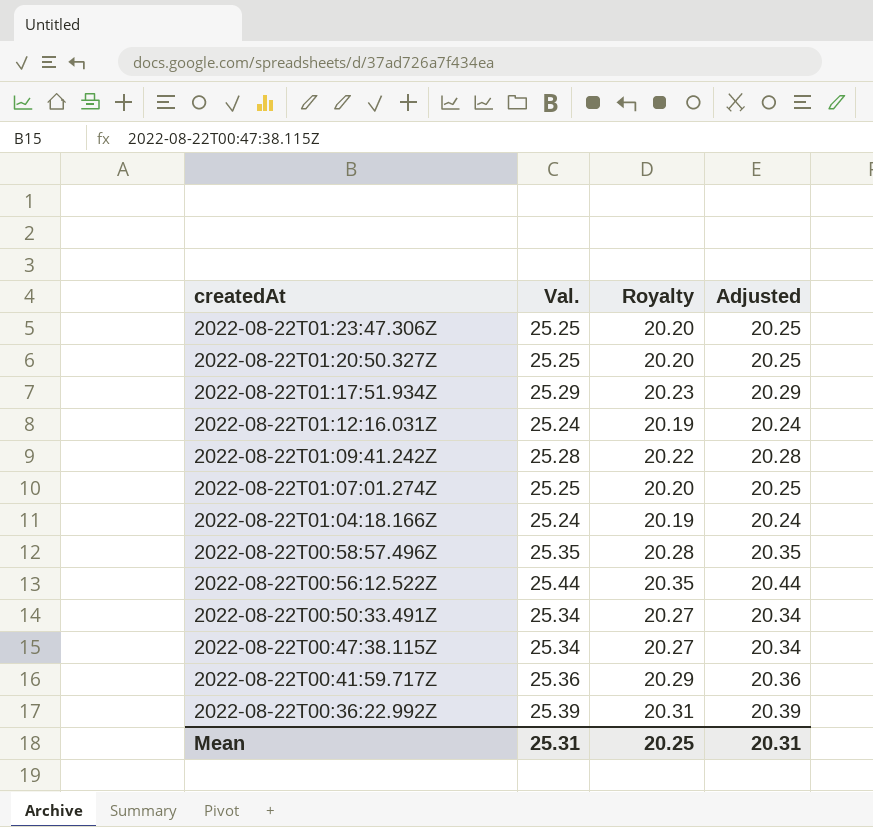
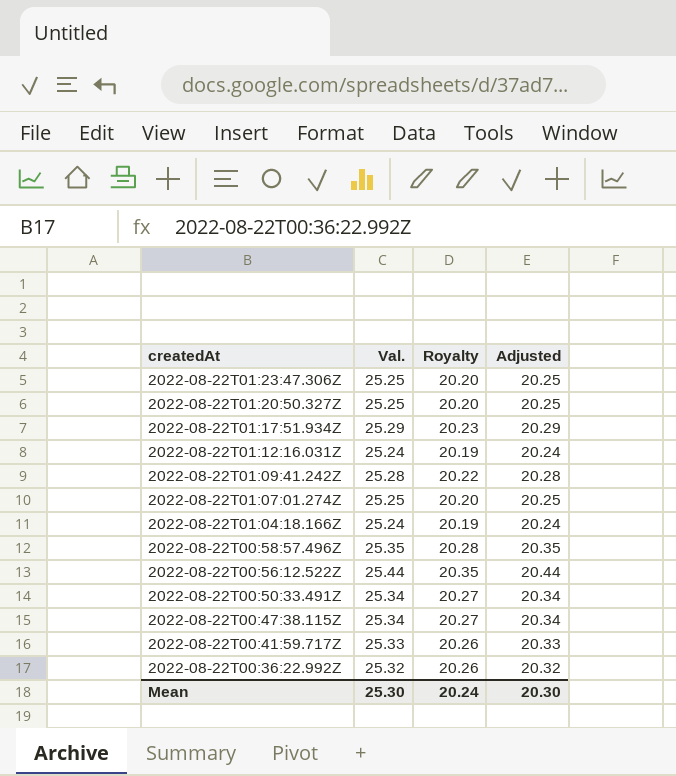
2022-08-22T00:41:59.717Z | Val.: 25.36 -> 25.33
2022-08-22T00:41:59.717Z | Royalty: 20.29 -> 20.26
2022-08-22T00:41:59.717Z | Adjusted: 20.36 -> 20.33
2022-08-22T00:36:22.992Z | Val.: 25.39 -> 25.32
2022-08-22T00:36:22.992Z | Royalty: 20.31 -> 20.26
2022-08-22T00:36:22.992Z | Adjusted: 20.39 -> 20.32
Mean | Val.: 25.31 -> 25.30
Mean | Royalty: 20.25 -> 20.24
Mean | Adjusted: 20.31 -> 20.30

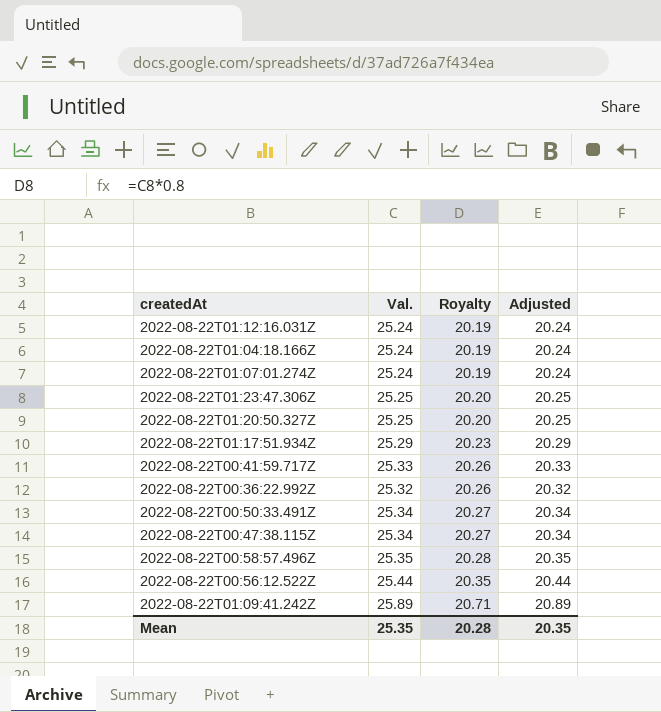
row order: createdAt descending -> Royalty ascending
2022-08-22T01:07:01.274Z | Val.: 25.25 -> 25.24
2022-08-22T01:07:01.274Z | Royalty: 20.20 -> 20.19
2022-08-22T01:07:01.274Z | Adjusted: 20.25 -> 20.24
2022-08-22T01:09:41.242Z | Val.: 25.28 -> 25.89
2022-08-22T01:09:41.242Z | Royalty: 20.22 -> 20.71
2022-08-22T01:09:41.242Z | Adjusted: 20.28 -> 20.89
Mean | Val.: 25.30 -> 25.35
Mean | Royalty: 20.24 -> 20.28
Mean | Adjusted: 20.30 -> 20.35

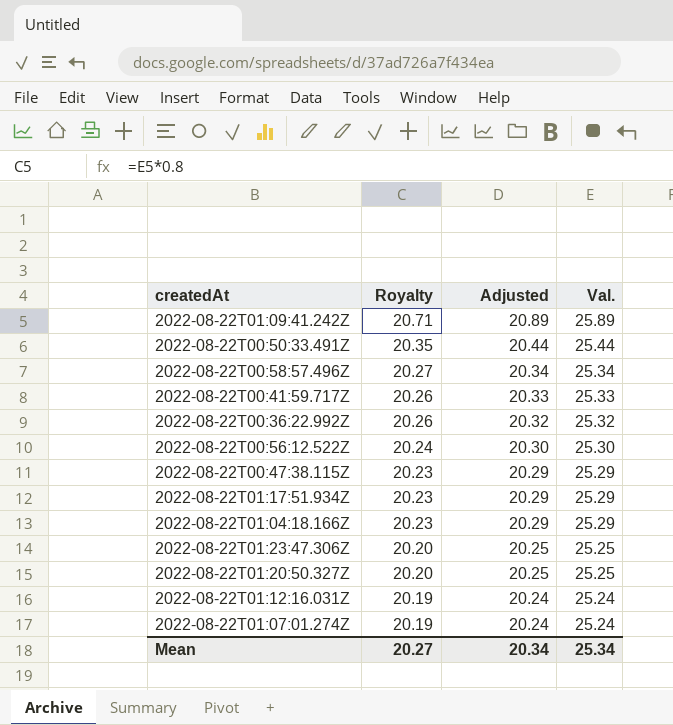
row order: Royalty ascending -> Royalty descending
column Val. | position: 2 -> 4
2022-08-22T00:50:33.491Z | Royalty: 20.27 -> 20.35
2022-08-22T00:50:33.491Z | Adjusted: 20.34 -> 20.44
2022-08-22T00:50:33.491Z | Val.: 25.34 -> 25.44
2022-08-22T00:58:57.496Z | Royalty: 20.28 -> 20.27
2022-08-22T00:58:57.496Z | Adjusted: 20.35 -> 20.34
2022-08-22T00:58:57.496Z | Val.: 25.35 -> 25.34
2022-08-22T00:56:12.522Z | Royalty: 20.35 -> 20.24
2022-08-22T00:56:12.522Z | Adjusted: 20.44 -> 20.30
2022-08-22T00:56:12.522Z | Val.: 25.44 -> 25.30
2022-08-22T00:47:38.115Z | Royalty: 20.27 -> 20.23
2022-08-22T00:47:38.115Z | Adjusted: 20.34 -> 20.29
2022-08-22T00:47:38.115Z | Val.: 25.34 -> 25.29
2022-08-22T01:04:18.166Z | Royalty: 20.19 -> 20.23
2022-08-22T01:04:18.166Z | Adjusted: 20.24 -> 20.29
2022-08-22T01:04:18.166Z | Val.: 25.24 -> 25.29
Mean | Royalty: 20.28 -> 20.27
Mean | Adjusted: 20.35 -> 20.34
Mean | Val.: 25.35 -> 25.34

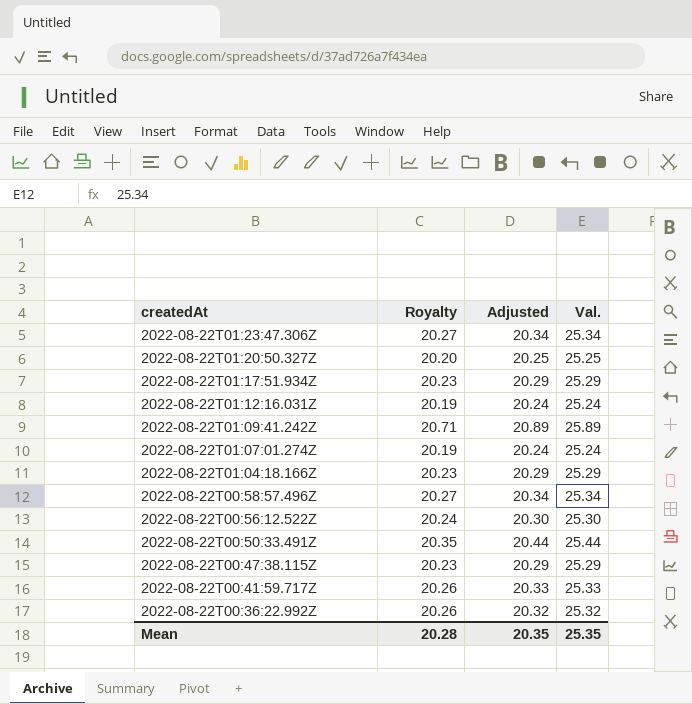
row order: Royalty descending -> createdAt descending
2022-08-22T01:23:47.306Z | Royalty: 20.20 -> 20.27
2022-08-22T01:23:47.306Z | Adjusted: 20.25 -> 20.34
2022-08-22T01:23:47.306Z | Val.: 25.25 -> 25.34
Mean | Royalty: 20.27 -> 20.28
Mean | Adjusted: 20.34 -> 20.35
Mean | Val.: 25.34 -> 25.35

